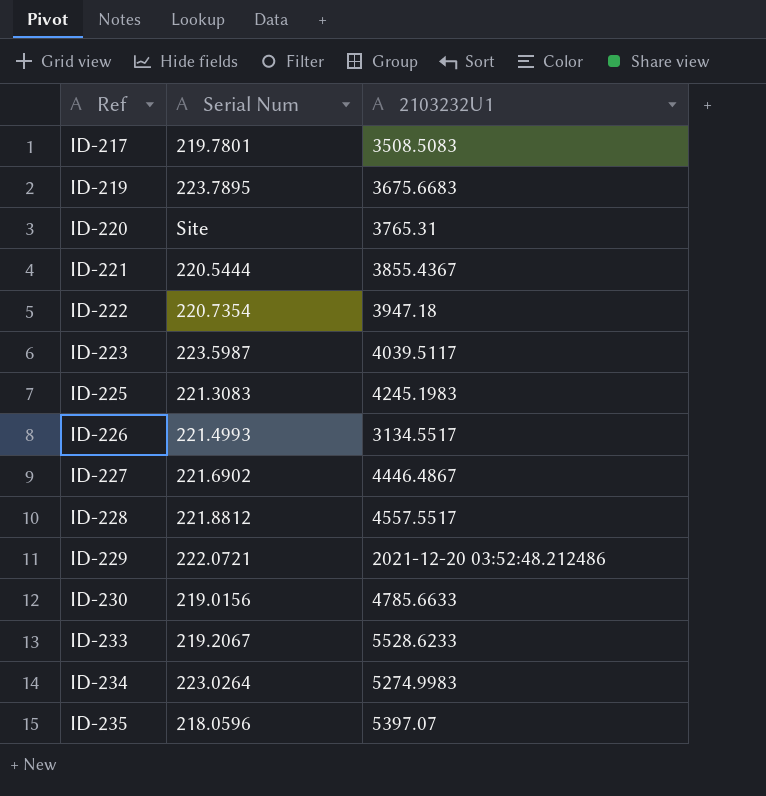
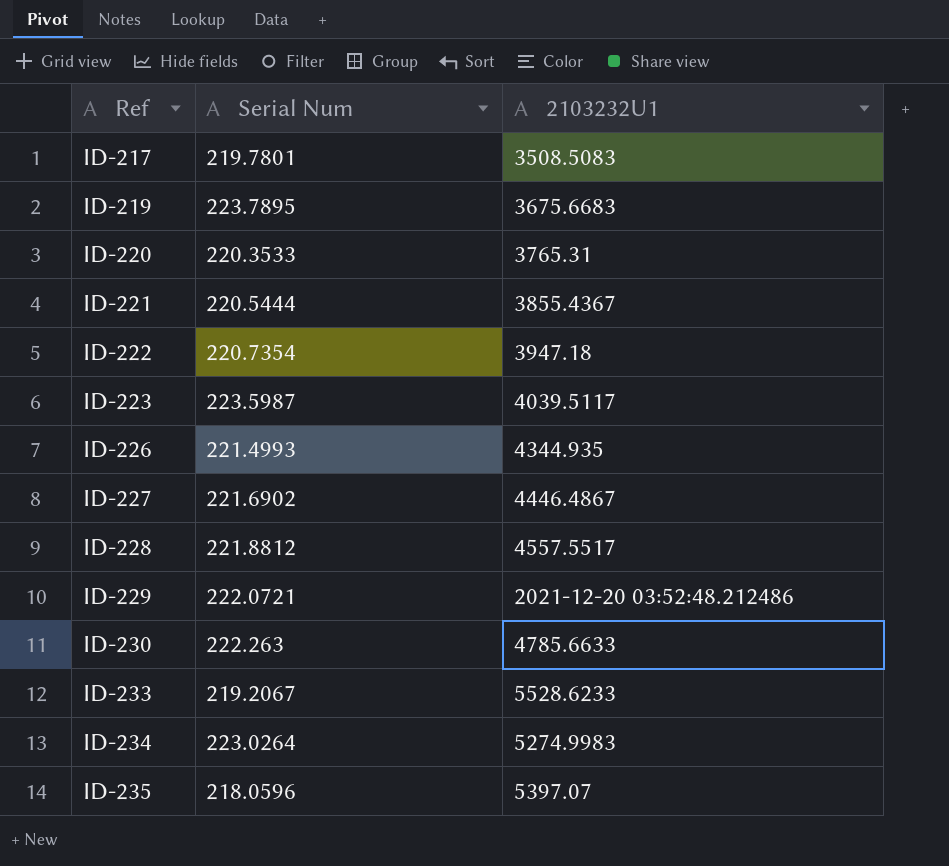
row ID-225: 221.3083 | 4245.1983 -> none
ID-220 | Serial Num: Site -> 220.3533
ID-226 | 2103232U1: 3134.5517 -> 4344.935
ID-230 | Serial Num: 219.0156 -> 222.263

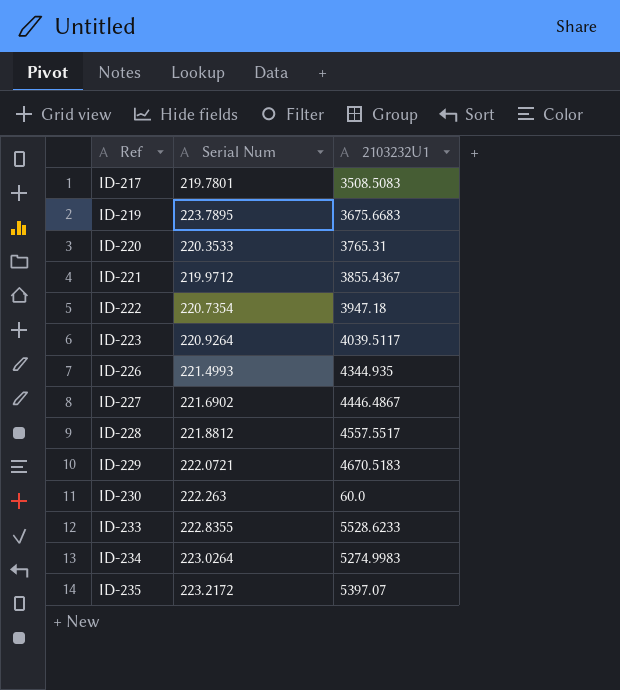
ID-221 | Serial Num: 220.5444 -> 219.9712
ID-223 | Serial Num: 223.5987 -> 220.9264
ID-229 | 2103232U1: 2021-12-20 03:52:48.212486 -> 4670.5183
ID-230 | 2103232U1: 4785.6633 -> 60.0
ID-233 | Serial Num: 219.2067 -> 222.8355
ID-235 | Serial Num: 218.0596 -> 223.2172

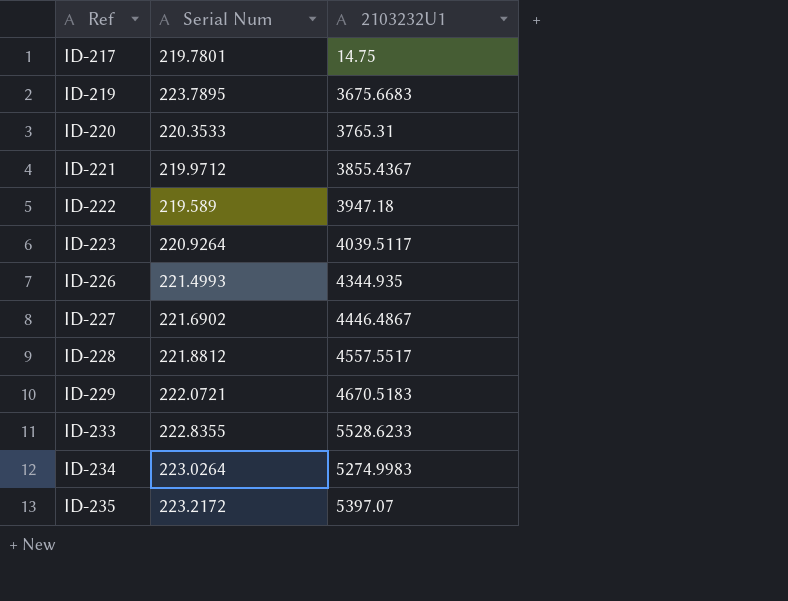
row ID-230: 222.263 | 60.0 -> none
ID-217 | 2103232U1: 3508.5083 -> 14.75
ID-222 | Serial Num: 220.7354 -> 219.589

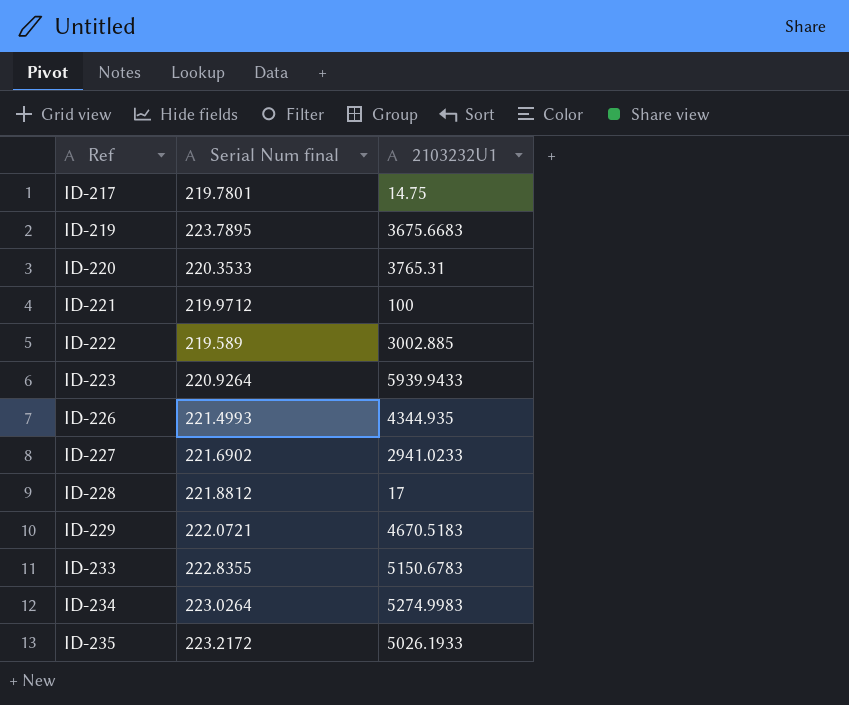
column name: Serial Num -> Serial Num final
ID-221 | 2103232U1: 3855.4367 -> 100
ID-222 | 2103232U1: 3947.18 -> 3002.885
ID-223 | 2103232U1: 4039.5117 -> 5939.9433
ID-227 | 2103232U1: 4446.4867 -> 2941.0233
ID-228 | 2103232U1: 4557.5517 -> 17
ID-233 | 2103232U1: 5528.6233 -> 5150.6783
ID-235 | 2103232U1: 5397.07 -> 5026.1933

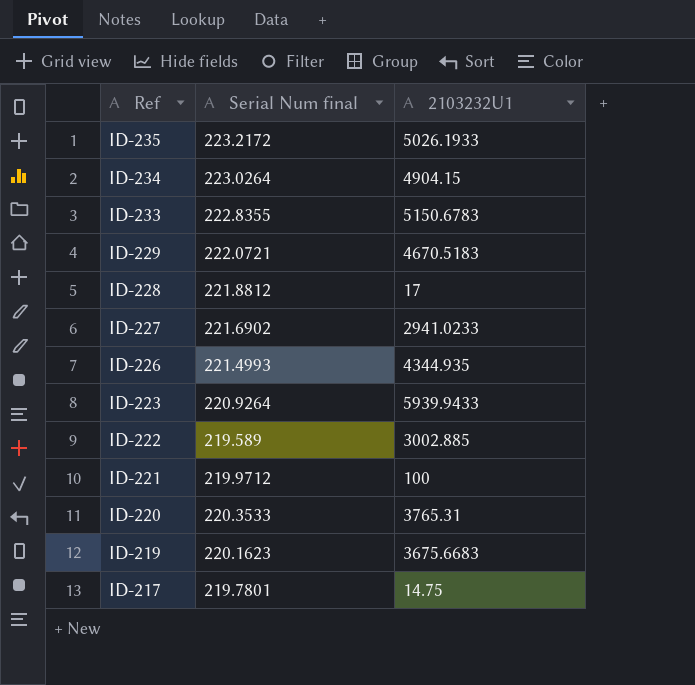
row order: Ref ascending -> Ref descending
ID-234 | 2103232U1: 5274.9983 -> 4904.15
ID-219 | Serial Num final: 223.7895 -> 220.1623

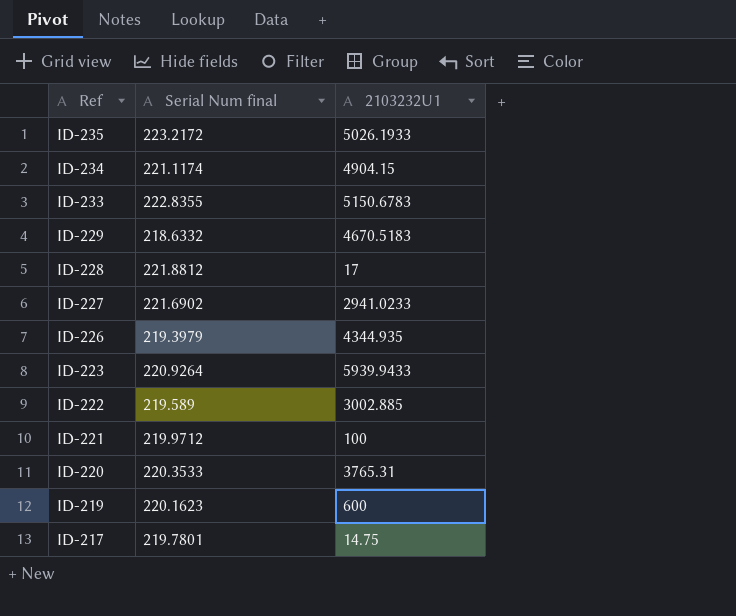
ID-234 | Serial Num final: 223.0264 -> 221.1174
ID-229 | Serial Num final: 222.0721 -> 218.6332
ID-226 | Serial Num final: 221.4993 -> 219.3979
ID-219 | 2103232U1: 3675.6683 -> 600

